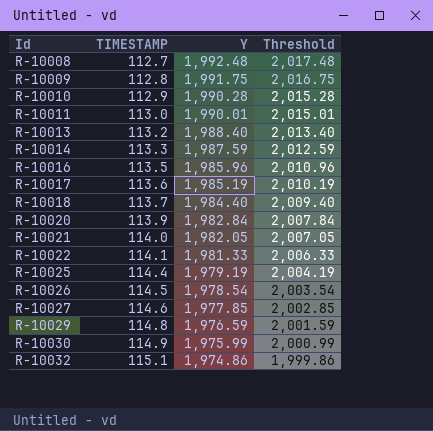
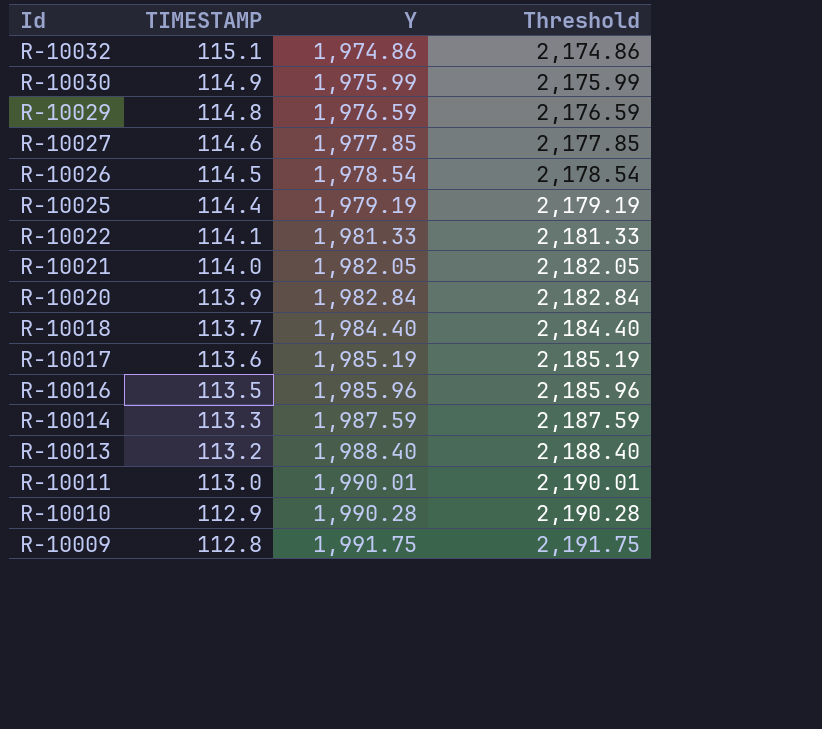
row order: Id ascending -> Id descending
column Threshold | formula: [Y] + 25 -> [Y] + 200
row R-10008: 112.7 | 1,992.48 | 2,017.48 -> none

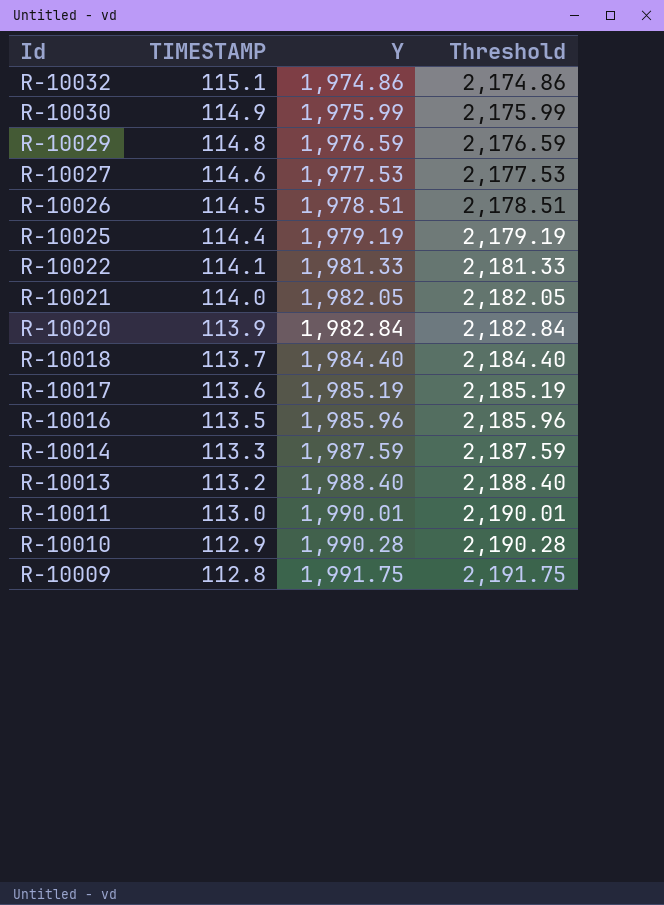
R-10027 | Y: 1,977.85 -> 1,977.53
R-10027 | Threshold: 2,177.85 -> 2,177.53
R-10026 | Y: 1,978.54 -> 1,978.51
R-10026 | Threshold: 2,178.54 -> 2,178.51

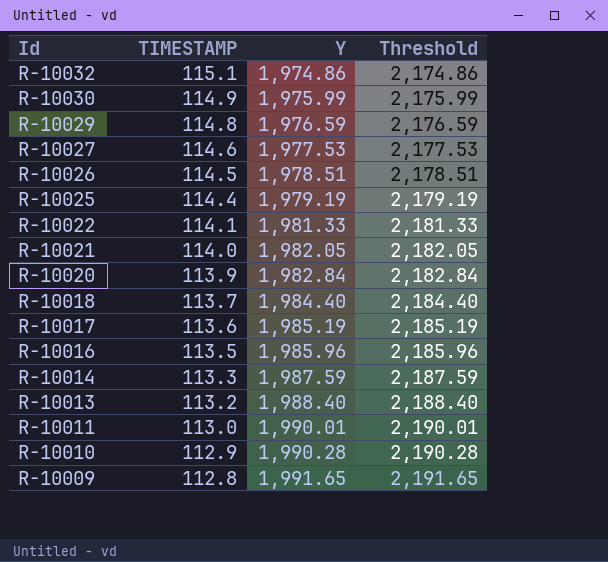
R-10009 | Y: 1,991.75 -> 1,991.65
R-10009 | Threshold: 2,191.75 -> 2,191.65

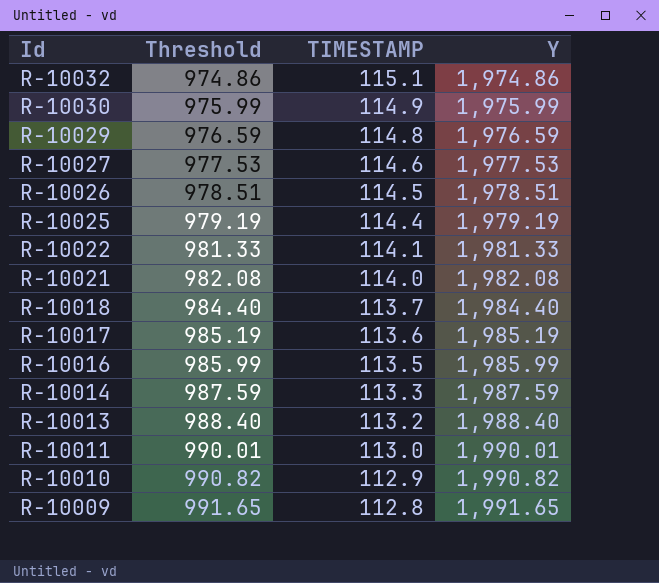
column Threshold | formula: [Y] + 200 -> [Y] - 1000
column Threshold | position: 4 -> 2
row R-10020: 113.9 | 1,982.84 | 2,182.84 -> none
R-10021 | Y: 1,982.05 -> 1,982.08
R-10016 | Y: 1,985.96 -> 1,985.99
R-10010 | Y: 1,990.28 -> 1,990.82

